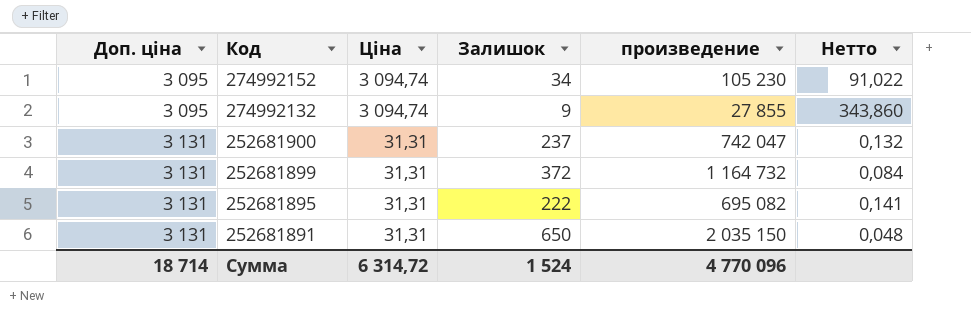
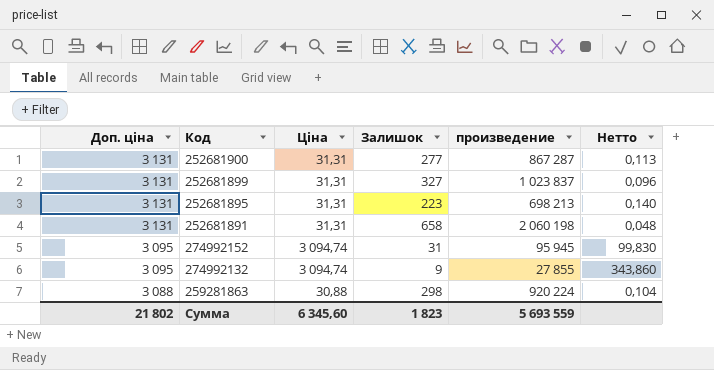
row order: Доп. ціна ascending -> Доп. ціна descending
252681900 | Залишок: 237 -> 277
252681900 | произведение: 742 047 -> 867 287
252681900 | Нетто: 0,132 -> 0,113
252681899 | Залишок: 372 -> 327
252681899 | произведение: 1 164 732 -> 1 023 837
252681899 | Нетто: 0,084 -> 0,096
252681895 | Залишок: 222 -> 223
252681895 | произведение: 695 082 -> 698 213
252681895 | Нетто: 0,141 -> 0,140
252681891 | Залишок: 650 -> 658
252681891 | произведение: 2 035 150 -> 2 060 198
274992152 | Залишок: 34 -> 31
274992152 | произведение: 105 230 -> 95 945
274992152 | Нетто: 91,022 -> 99,830
row 259281863: none -> 3 088 | 30,88 | 298 | 920 224 | 0,104
Сумма | Доп. ціна: 18 714 -> 21 802
Сумма | Ціна: 6 314,72 -> 6 345,60
Сумма | Залишок: 1 524 -> 1 823
Сумма | произведение: 4 770 096 -> 5 693 559

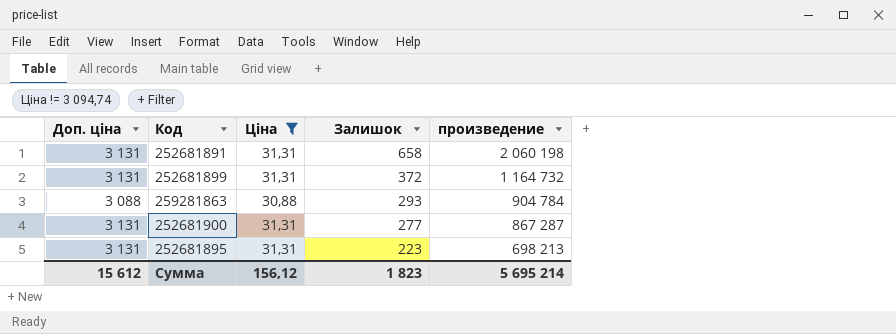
filter: none -> Ціна != 3 094,74
row order: Доп. ціна descending -> Залишок descending
column Нетто | formula: [Ціна] / [Залишок] -> none
252681899 | Залишок: 327 -> 372
252681899 | произведение: 1 023 837 -> 1 164 732
259281863 | Залишок: 298 -> 293
259281863 | произведение: 920 224 -> 904 784
Сумма | Доп. ціна: 21 802 -> 15 612
Сумма | Ціна: 6 345,60 -> 156,12
Сумма | произведение: 5 693 559 -> 5 695 214

